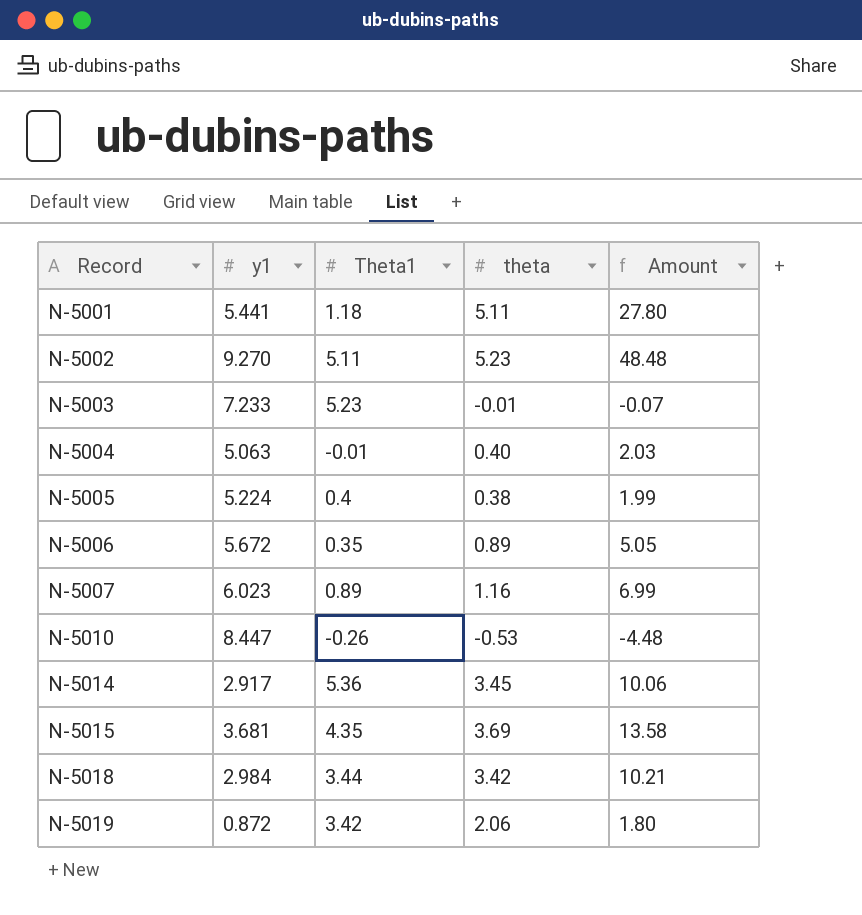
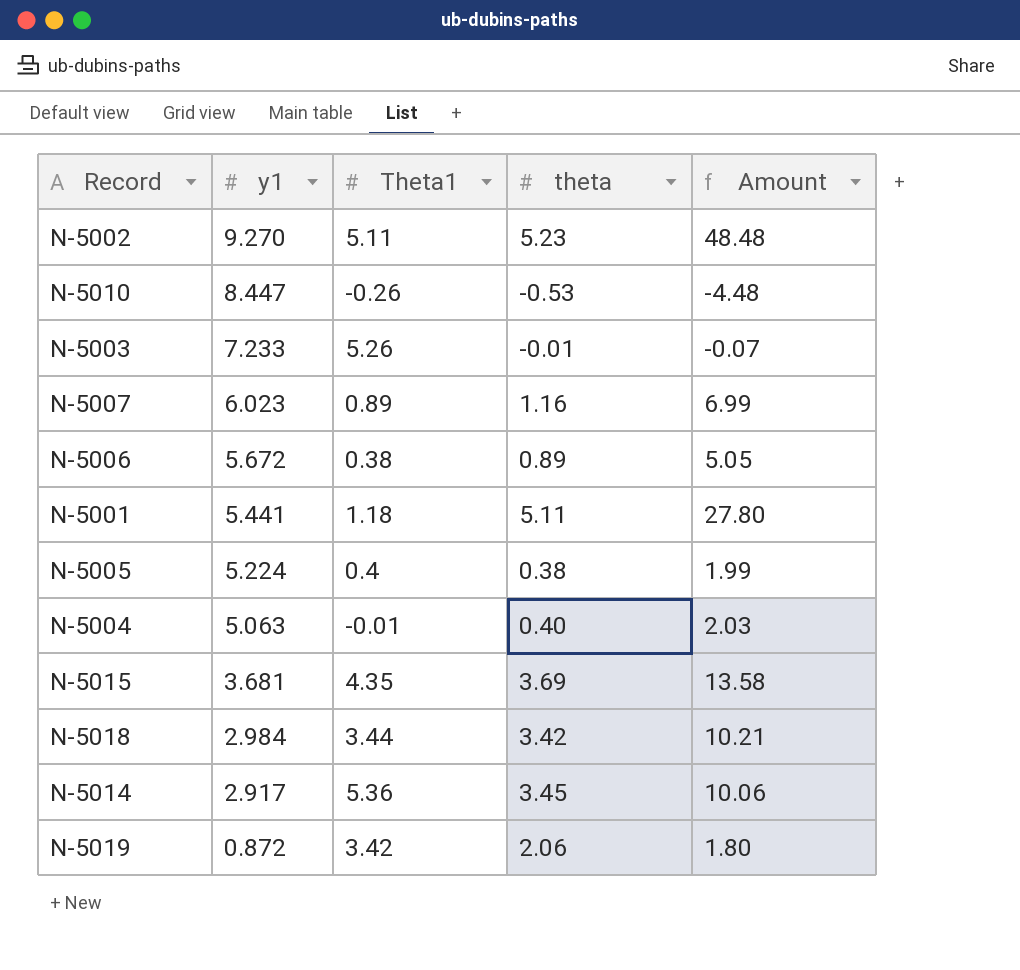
row order: Record ascending -> y1 descending
N-5003 | Theta1: 5.23 -> 5.26
N-5006 | Theta1: 0.35 -> 0.38

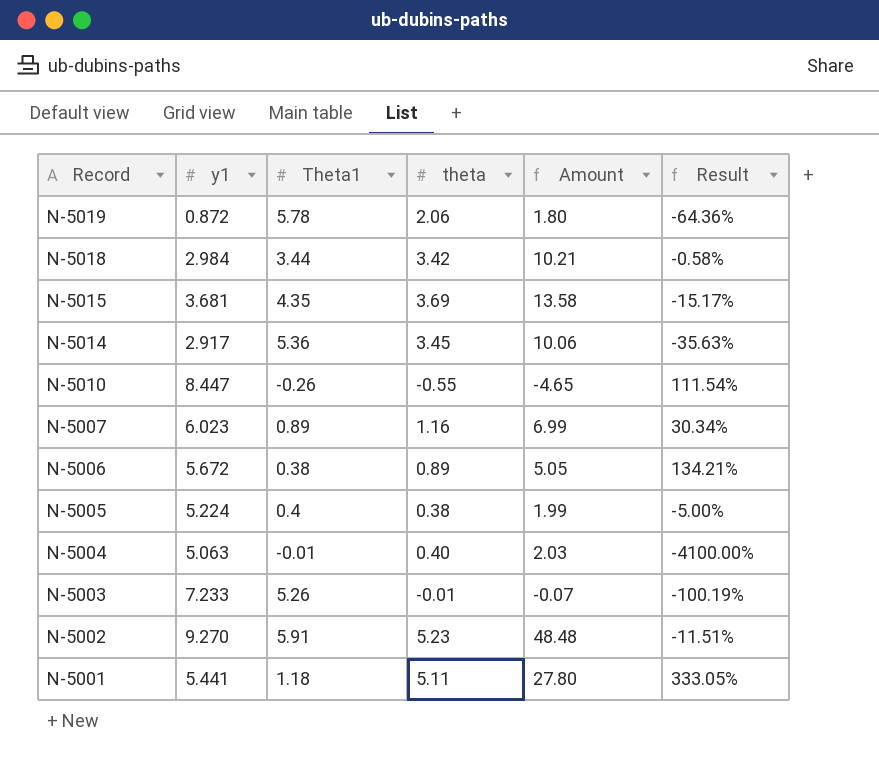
row order: y1 descending -> Record descending
column Result | formula: none -> ([theta] - [Theta1]) / [Theta1]
N-5019 | Theta1: 3.42 -> 5.78
N-5010 | theta: -0.53 -> -0.55
N-5010 | Amount: -4.48 -> -4.65
N-5002 | Theta1: 5.11 -> 5.91

